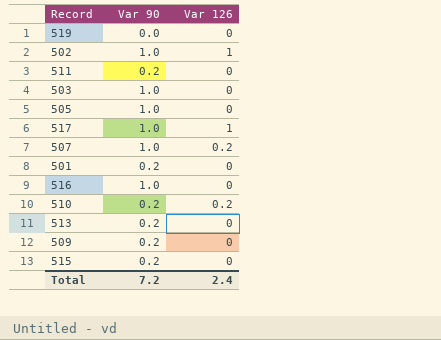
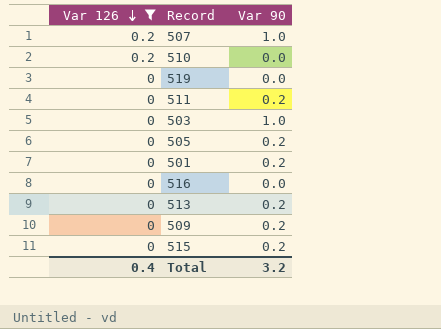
filter: none -> Var 126 != 1
row order: none -> Var 126 descending
column Var 126 | position: 3 -> 1
510 | Var 90: 0.2 -> 0.0
505 | Var 90: 1.0 -> 0.2
516 | Var 90: 1.0 -> 0.0
Total | Var 126: 2.4 -> 0.4
Total | Var 90: 7.2 -> 3.2

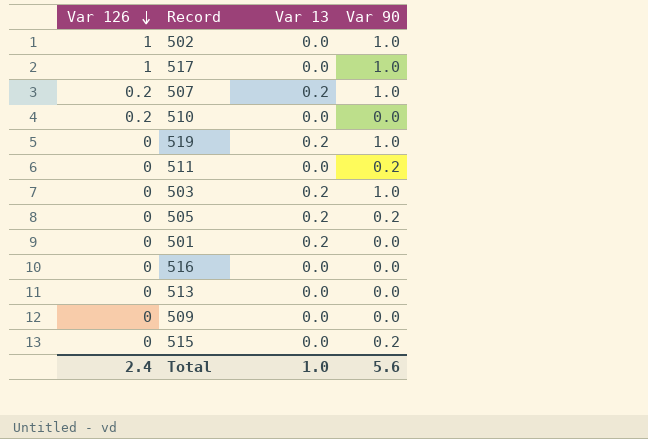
filter: Var 126 != 1 -> none
column Var 13 | position: none -> 3
519 | Var 90: 0.0 -> 1.0
501 | Var 90: 0.2 -> 0.0
513 | Var 90: 0.2 -> 0.0
509 | Var 90: 0.2 -> 0.0
Total | Var 126: 0.4 -> 2.4
Total | Var 90: 3.2 -> 5.6

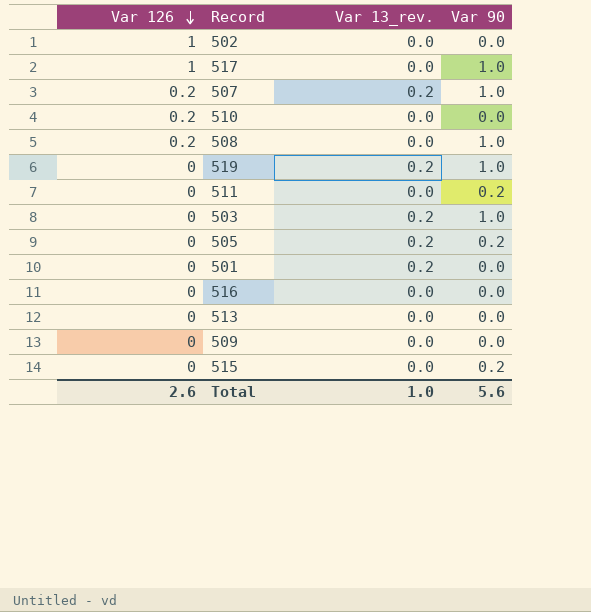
column name: Var 13 -> Var 13_rev.
502 | Var 90: 1.0 -> 0.0
row 508: none -> 0.2 | 0.0 | 1.0
Total | Var 126: 2.4 -> 2.6

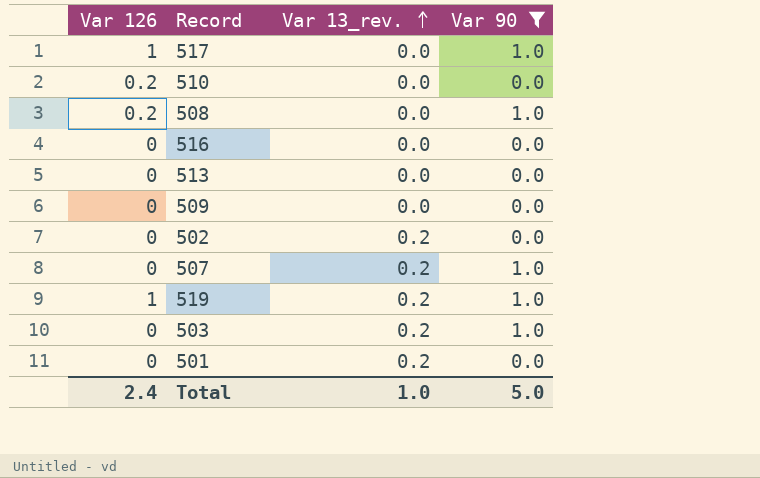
filter: none -> Var 90 != 0.2
row order: Var 126 descending -> Var 13_rev. ascending
502 | Var 126: 1 -> 0
502 | Var 13_rev.: 0.0 -> 0.2
507 | Var 126: 0.2 -> 0
519 | Var 126: 0 -> 1
Total | Var 126: 2.6 -> 2.4
Total | Var 90: 5.6 -> 5.0

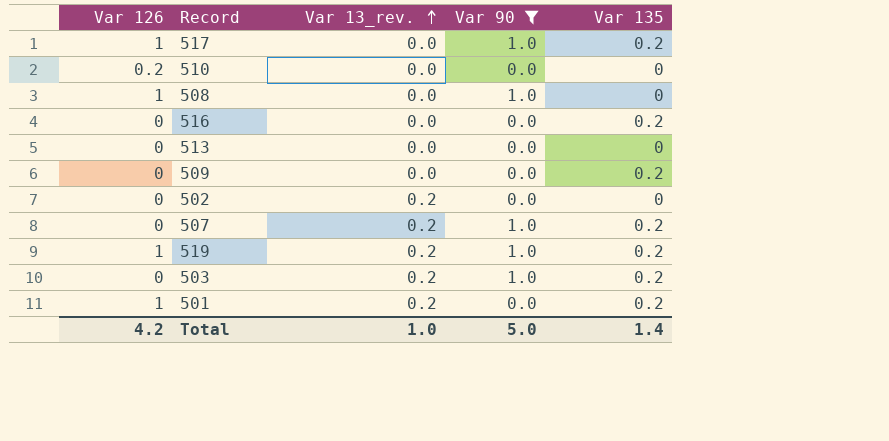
column Var 135 | position: none -> 5
508 | Var 126: 0.2 -> 1
501 | Var 126: 0 -> 1
Total | Var 126: 2.4 -> 4.2

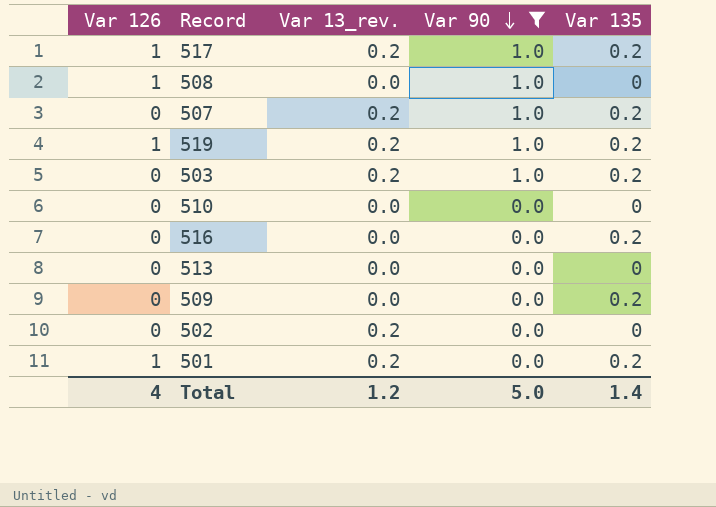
row order: Var 13_rev. ascending -> Var 90 descending
517 | Var 13_rev.: 0.0 -> 0.2
510 | Var 126: 0.2 -> 0
Total | Var 126: 4.2 -> 4
Total | Var 13_rev.: 1.0 -> 1.2

